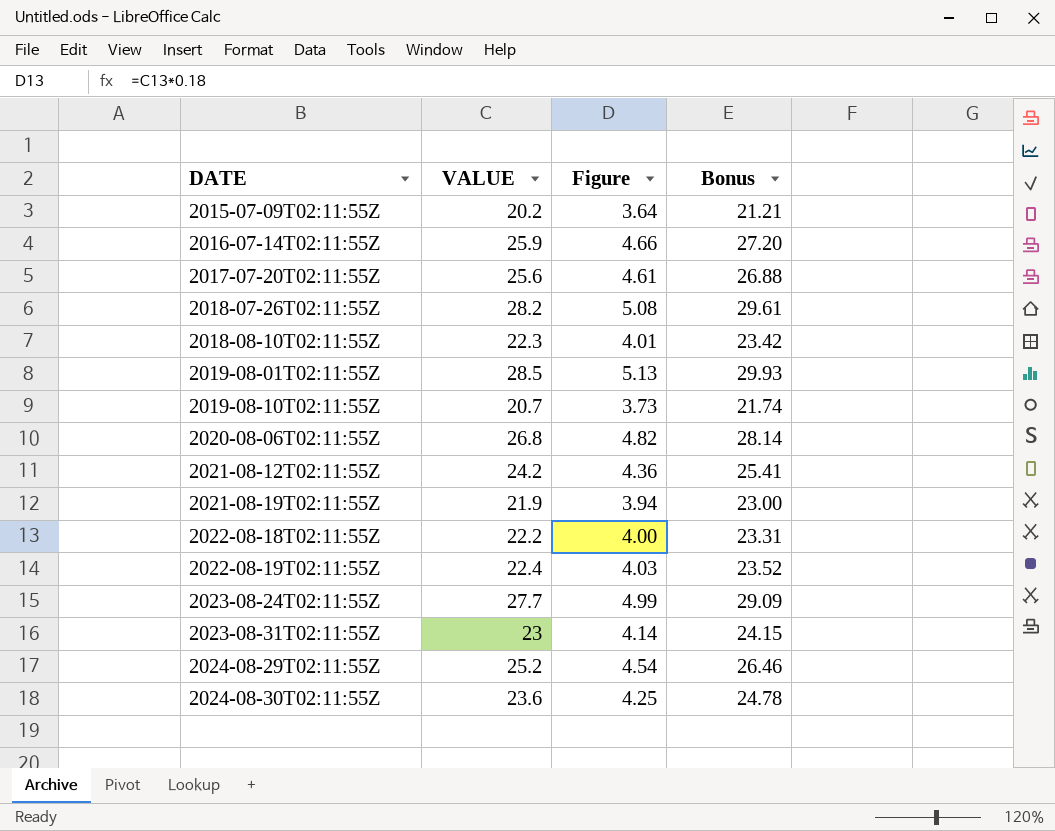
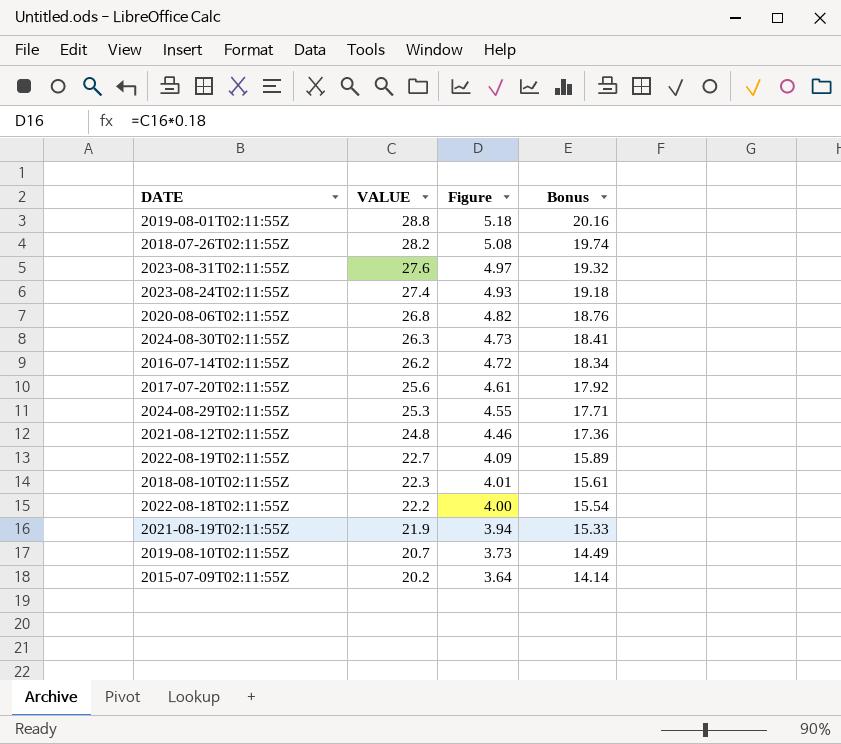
row order: DATE ascending -> VALUE descending
column Bonus | formula: [VALUE] * 1.05 -> [VALUE] * 0.7
2019-08-01T02:11:55Z | VALUE: 28.5 -> 28.8
2019-08-01T02:11:55Z | Figure: 5.13 -> 5.18
2023-08-31T02:11:55Z | VALUE: 23 -> 27.6
2023-08-31T02:11:55Z | Figure: 4.14 -> 4.97
2023-08-24T02:11:55Z | VALUE: 27.7 -> 27.4
2023-08-24T02:11:55Z | Figure: 4.99 -> 4.93
2024-08-30T02:11:55Z | VALUE: 23.6 -> 26.3
2024-08-30T02:11:55Z | Figure: 4.25 -> 4.73
2016-07-14T02:11:55Z | VALUE: 25.9 -> 26.2
2016-07-14T02:11:55Z | Figure: 4.66 -> 4.72
2024-08-29T02:11:55Z | VALUE: 25.2 -> 25.3
2024-08-29T02:11:55Z | Figure: 4.54 -> 4.55
2021-08-12T02:11:55Z | VALUE: 24.2 -> 24.8
2021-08-12T02:11:55Z | Figure: 4.36 -> 4.46
2022-08-19T02:11:55Z | VALUE: 22.4 -> 22.7
2022-08-19T02:11:55Z | Figure: 4.03 -> 4.09

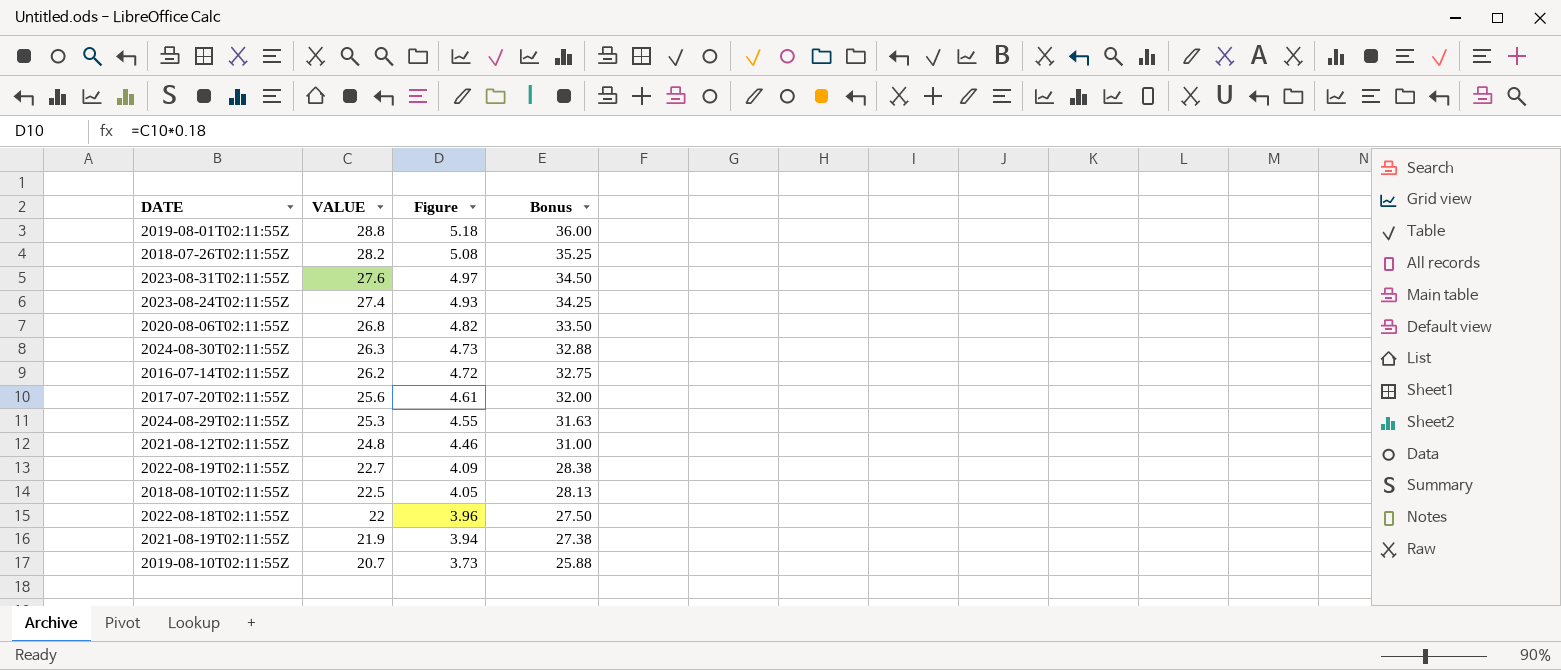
column Bonus | formula: [VALUE] * 0.7 -> [VALUE] * 1.25
row 2015-07-09T02:11:55Z: 20.2 | 3.64 | 14.14 -> none
2018-08-10T02:11:55Z | VALUE: 22.3 -> 22.5
2018-08-10T02:11:55Z | Figure: 4.01 -> 4.05
2022-08-18T02:11:55Z | VALUE: 22.2 -> 22
2022-08-18T02:11:55Z | Figure: 4.00 -> 3.96

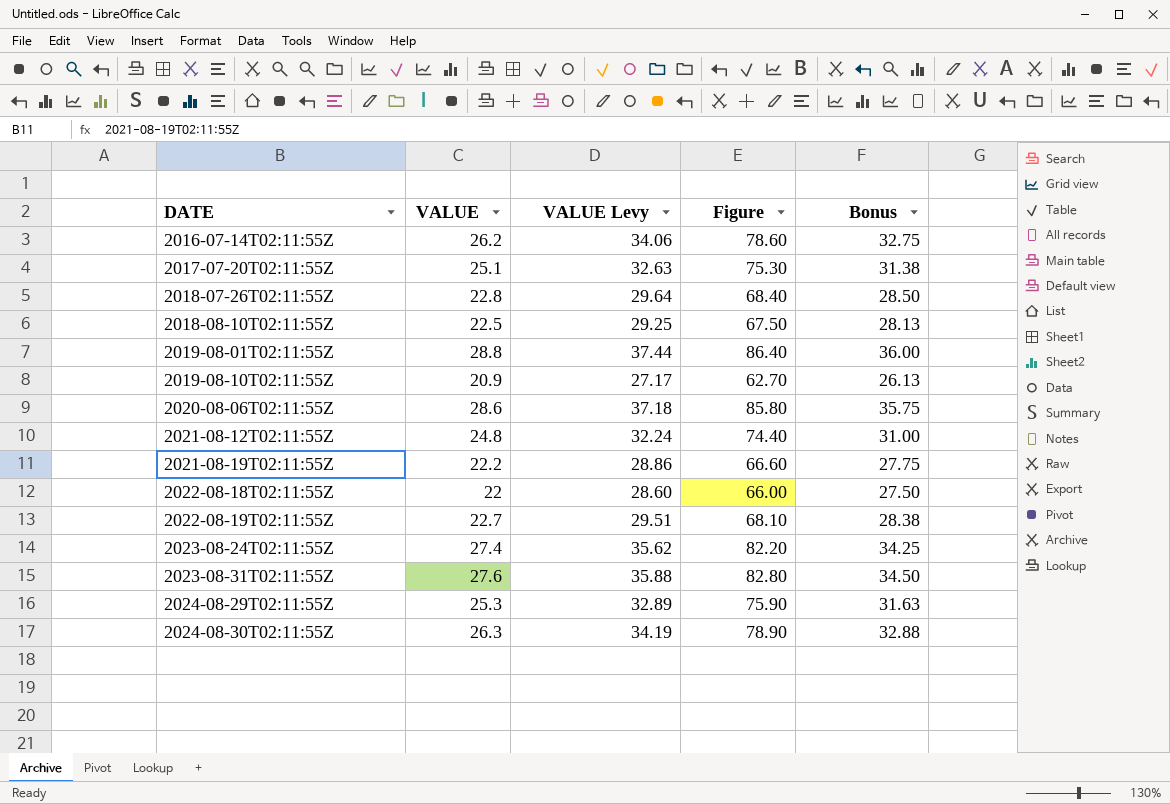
row order: VALUE descending -> DATE ascending
column VALUE Levy | formula: none -> [VALUE] * 1.3
column Figure | formula: [VALUE] * 0.18 -> [VALUE] * 3
2017-07-20T02:11:55Z | VALUE: 25.6 -> 25.1
2017-07-20T02:11:55Z | Bonus: 32.00 -> 31.38
2018-07-26T02:11:55Z | VALUE: 28.2 -> 22.8
2018-07-26T02:11:55Z | Bonus: 35.25 -> 28.50
2019-08-10T02:11:55Z | VALUE: 20.7 -> 20.9
2019-08-10T02:11:55Z | Bonus: 25.88 -> 26.13
2020-08-06T02:11:55Z | VALUE: 26.8 -> 28.6
2020-08-06T02:11:55Z | Bonus: 33.50 -> 35.75
2021-08-19T02:11:55Z | VALUE: 21.9 -> 22.2
2021-08-19T02:11:55Z | Bonus: 27.38 -> 27.75

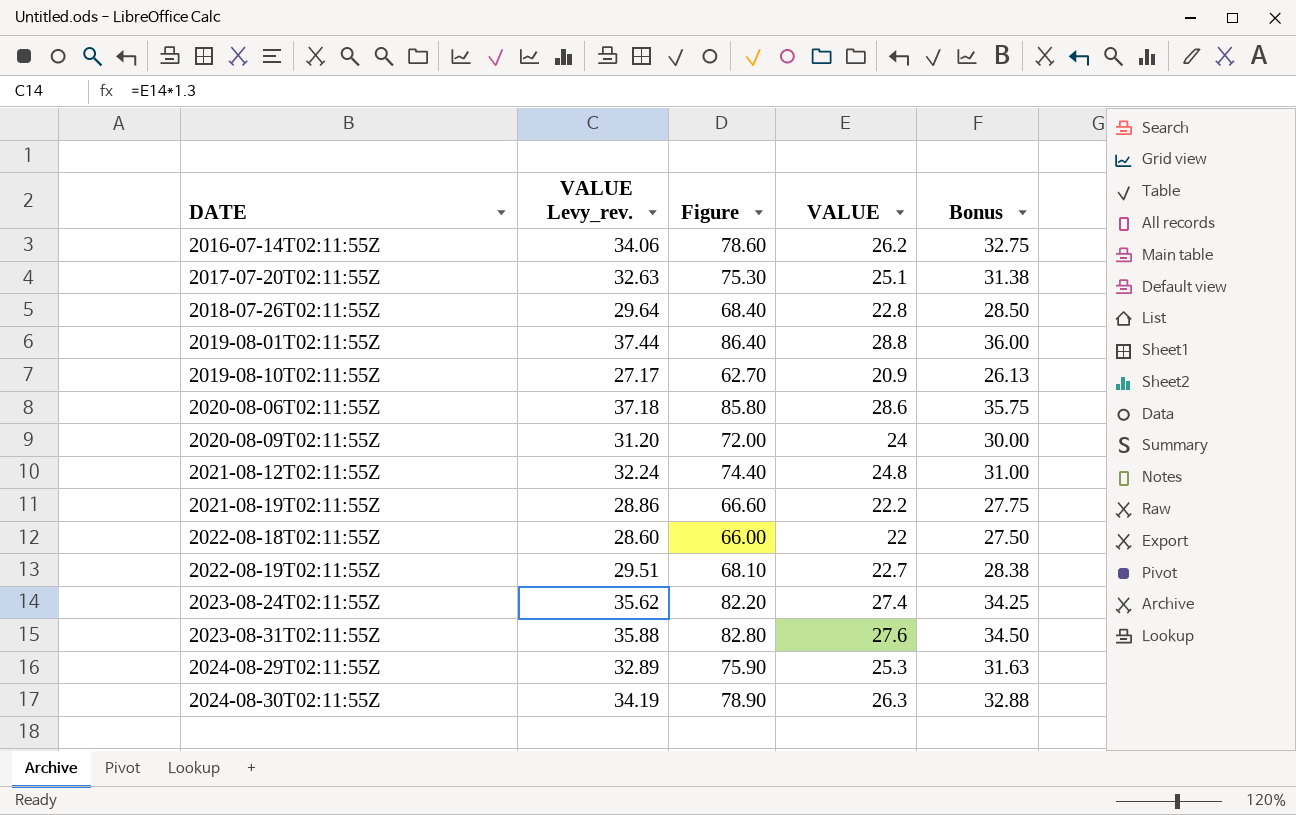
column name: VALUE Levy -> VALUE Levy_rev.
column VALUE | position: 2 -> 4
row 2018-08-10T02:11:55Z: 22.5 | 29.25 | 67.50 | 28.13 -> none
row 2020-08-09T02:11:55Z: none -> 31.20 | 72.00 | 24 | 30.00

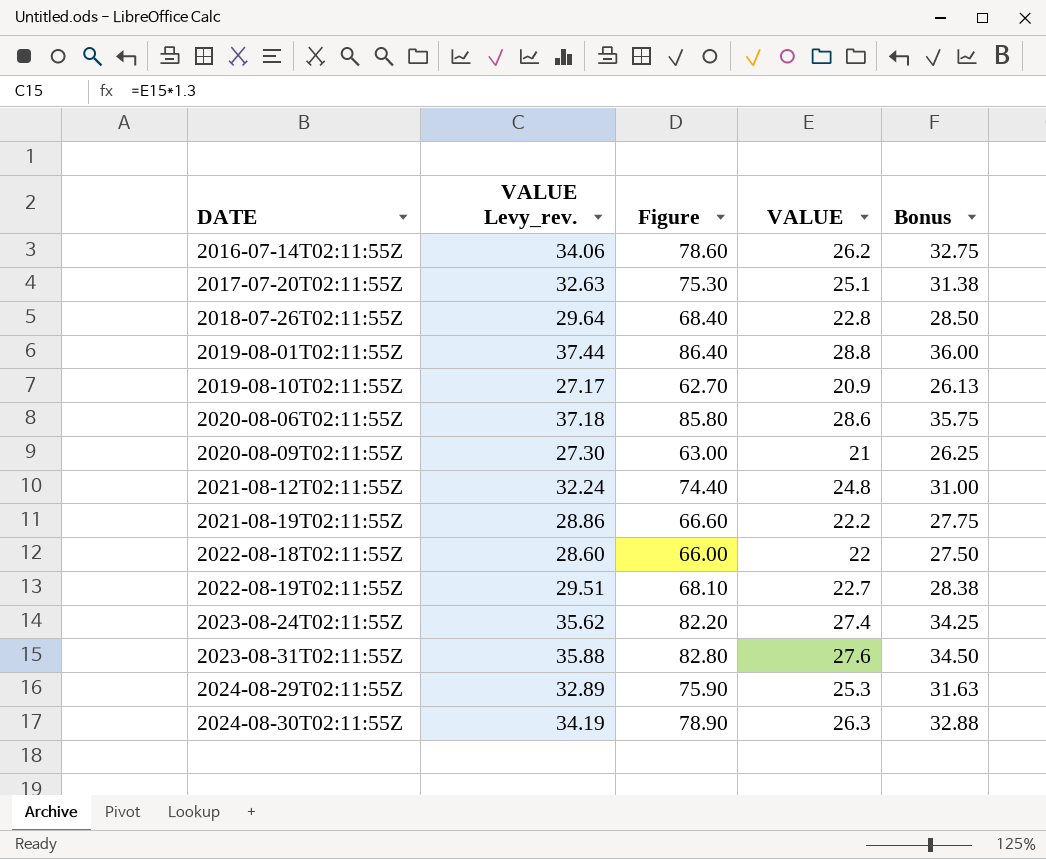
2020-08-09T02:11:55Z | VALUE Levy_rev.: 31.20 -> 27.30
2020-08-09T02:11:55Z | Figure: 72.00 -> 63.00
2020-08-09T02:11:55Z | VALUE: 24 -> 21
2020-08-09T02:11:55Z | Bonus: 30.00 -> 26.25

